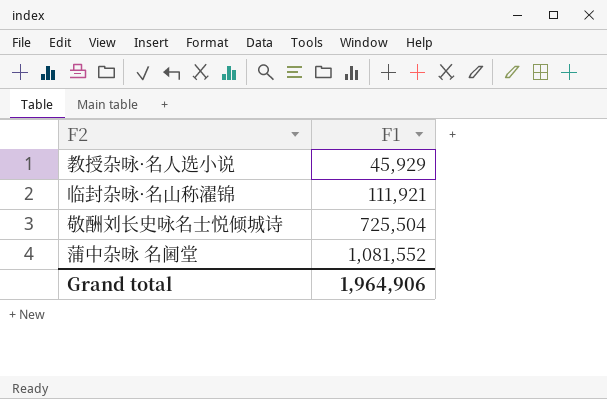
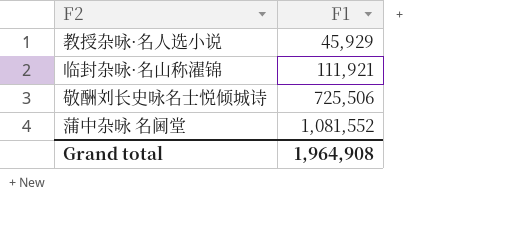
敬酬刘长史咏名士悦倾城诗 | F1: 725,504 -> 725,506
Grand total | F1: 1,964,906 -> 1,964,908

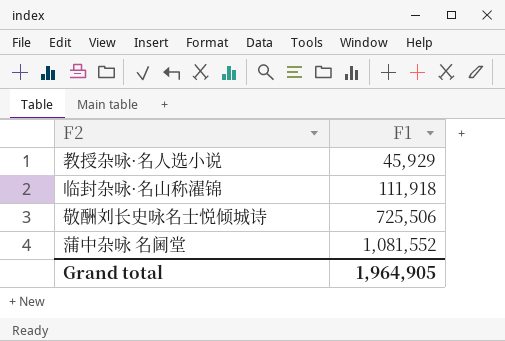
临封杂咏·名山称濯锦 | F1: 111,921 -> 111,918
Grand total | F1: 1,964,908 -> 1,964,905

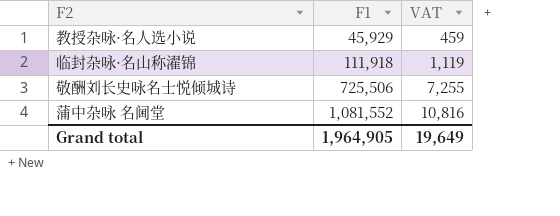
column VAT | formula: none -> [F1] * 0.01

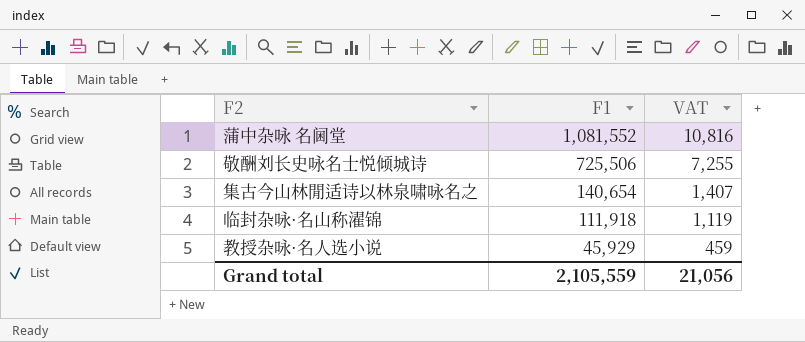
row order: F1 ascending -> F1 descending
row 集古今山林閒适诗以林泉啸咏名之: none -> 140,654 | 1,407
Grand total | F1: 1,964,905 -> 2,105,559
Grand total | VAT: 19,649 -> 21,056

